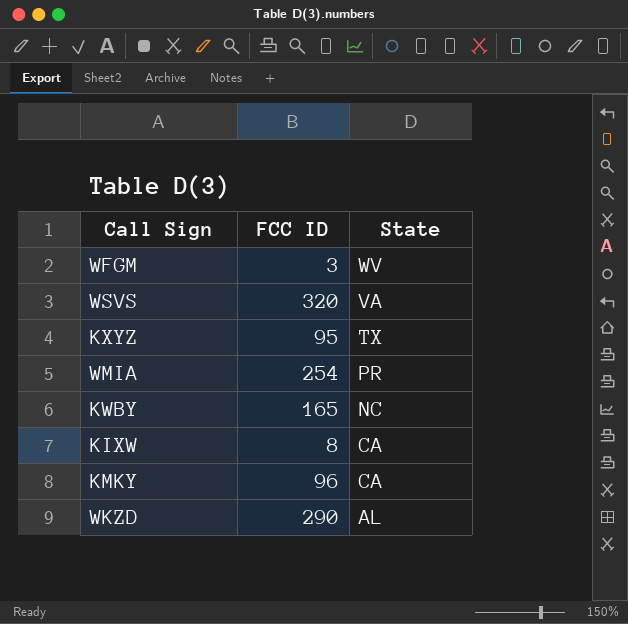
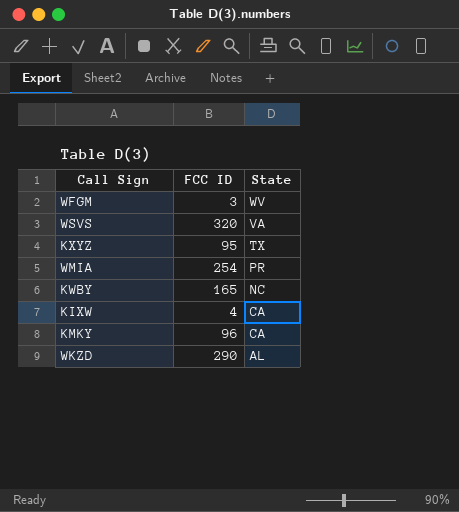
KIXW | FCC ID: 8 -> 4

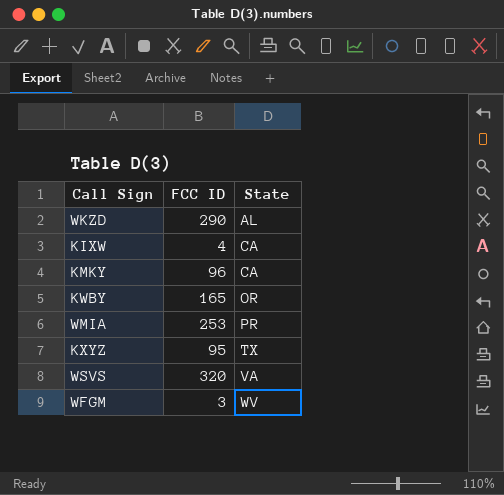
row order: State descending -> State ascending
KWBY | State: NC -> OR
WMIA | FCC ID: 254 -> 253

